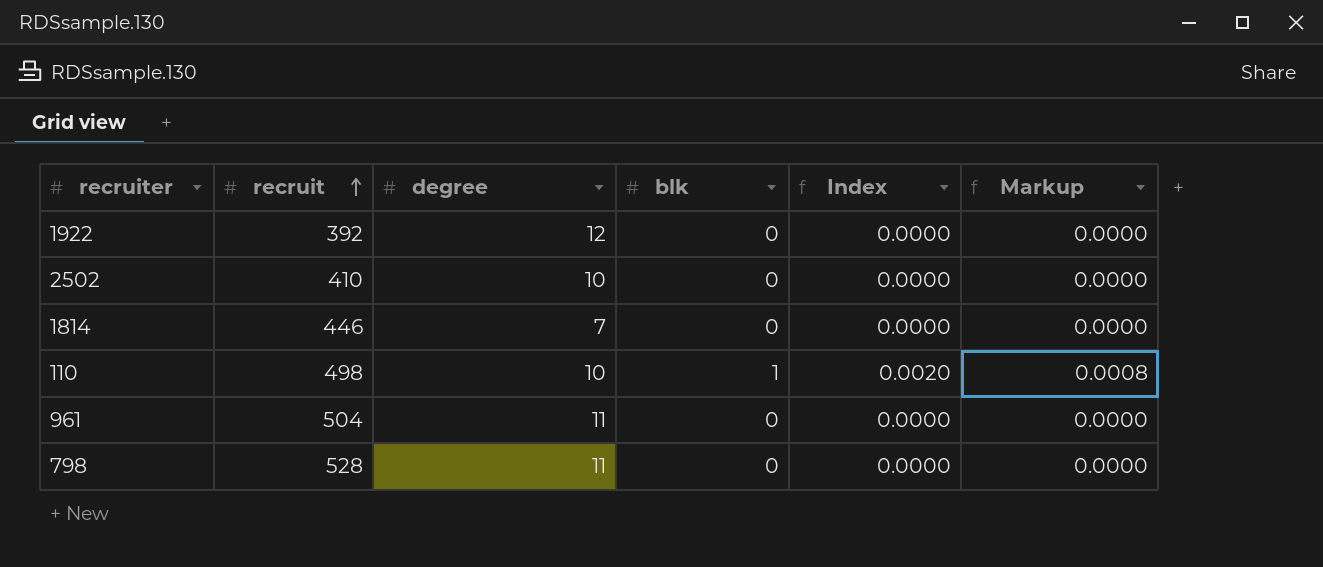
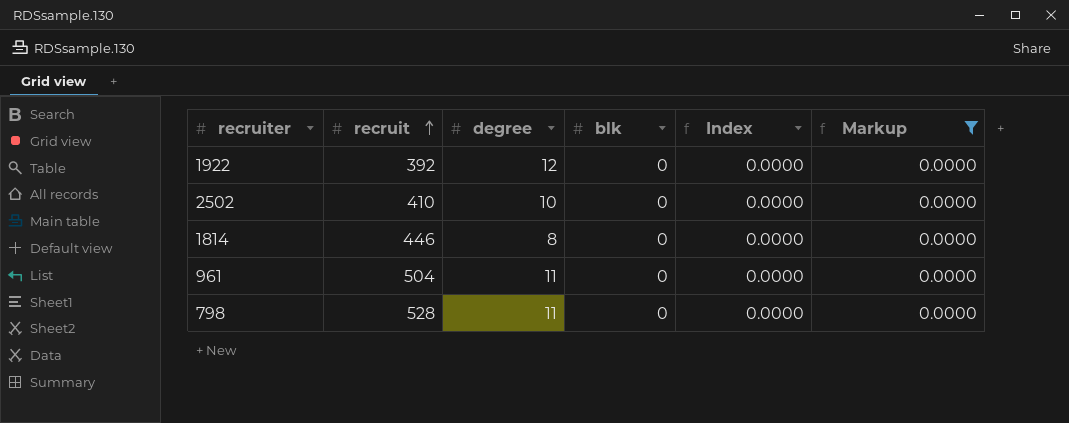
filter: none -> Markup = 0.0000
1814 | degree: 7 -> 8

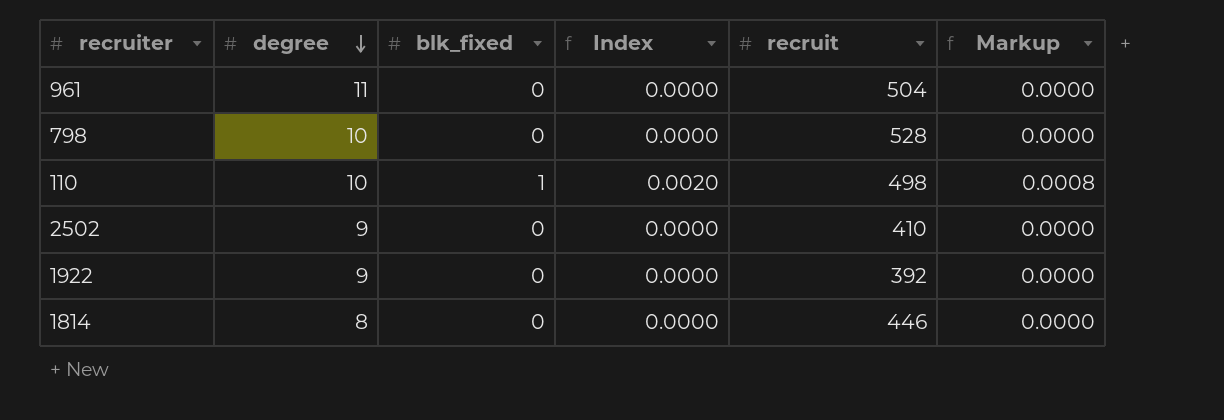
filter: Markup = 0.0000 -> none
row order: recruit ascending -> degree descending
column name: blk -> blk_fixed
column recruit | position: 2 -> 5
798 | degree: 11 -> 10
2502 | degree: 10 -> 9
1922 | degree: 12 -> 9

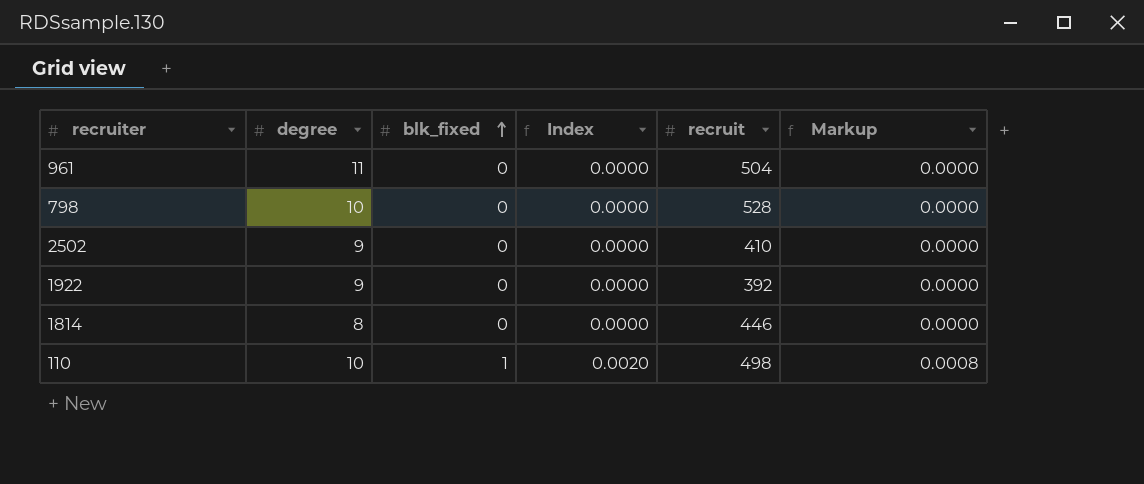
row order: degree descending -> blk_fixed ascending

